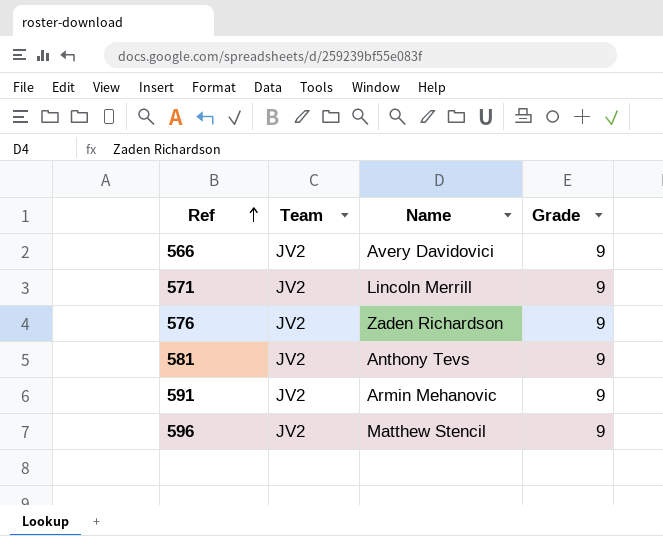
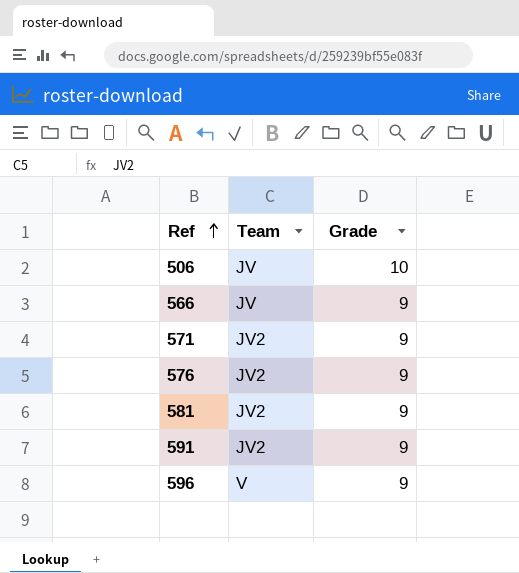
column Name | position: 3 -> none
row 506: none -> JV | 10
566 | Team: JV2 -> JV
596 | Team: JV2 -> V

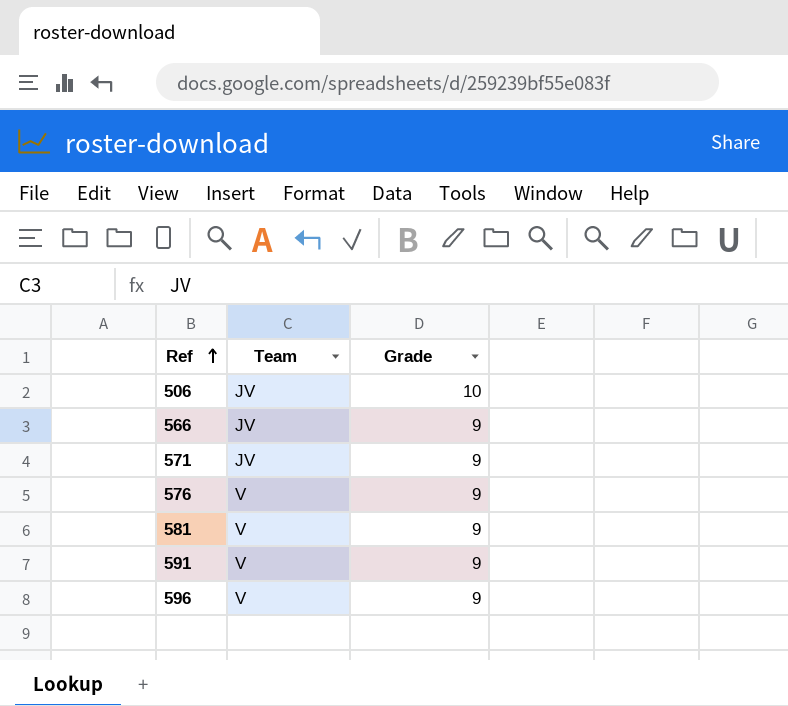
571 | Team: JV2 -> JV
576 | Team: JV2 -> V
581 | Team: JV2 -> V
591 | Team: JV2 -> V

